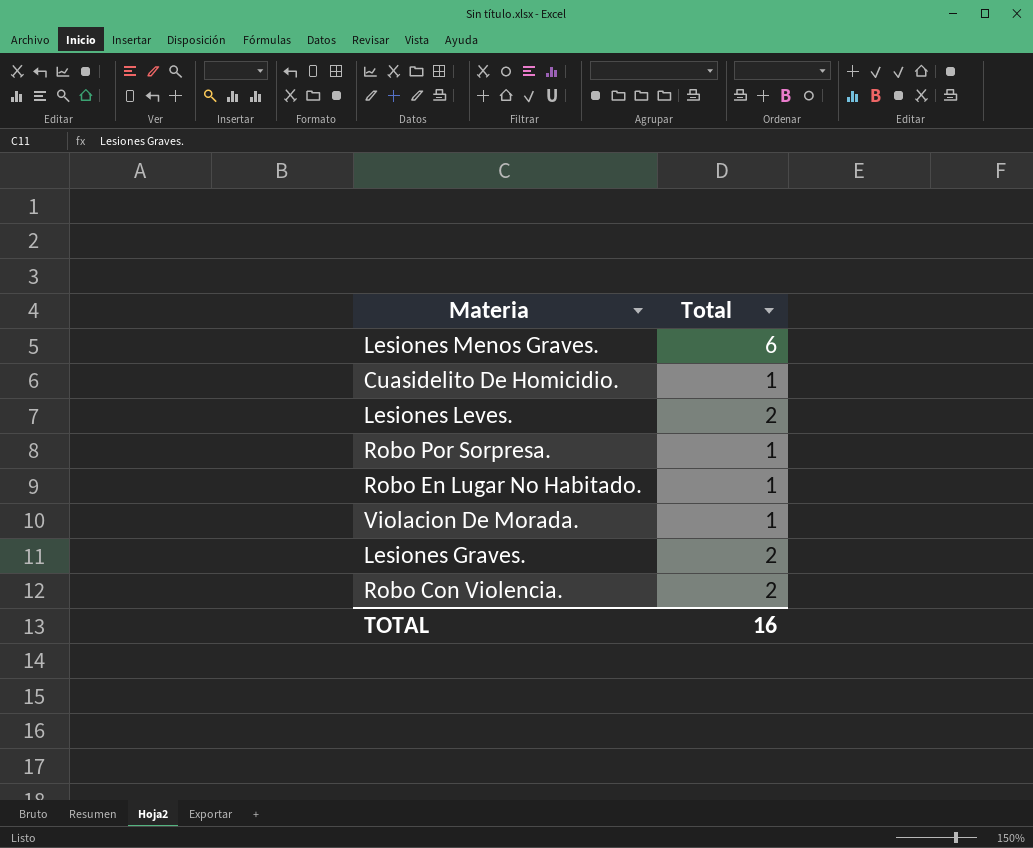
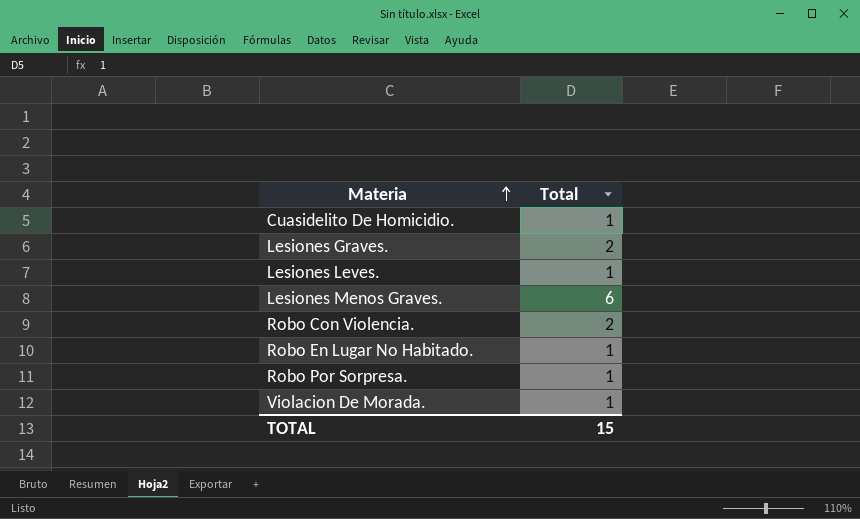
row order: none -> Materia ascending
Lesiones Leves. | Total: 2 -> 1
TOTAL | Total: 16 -> 15

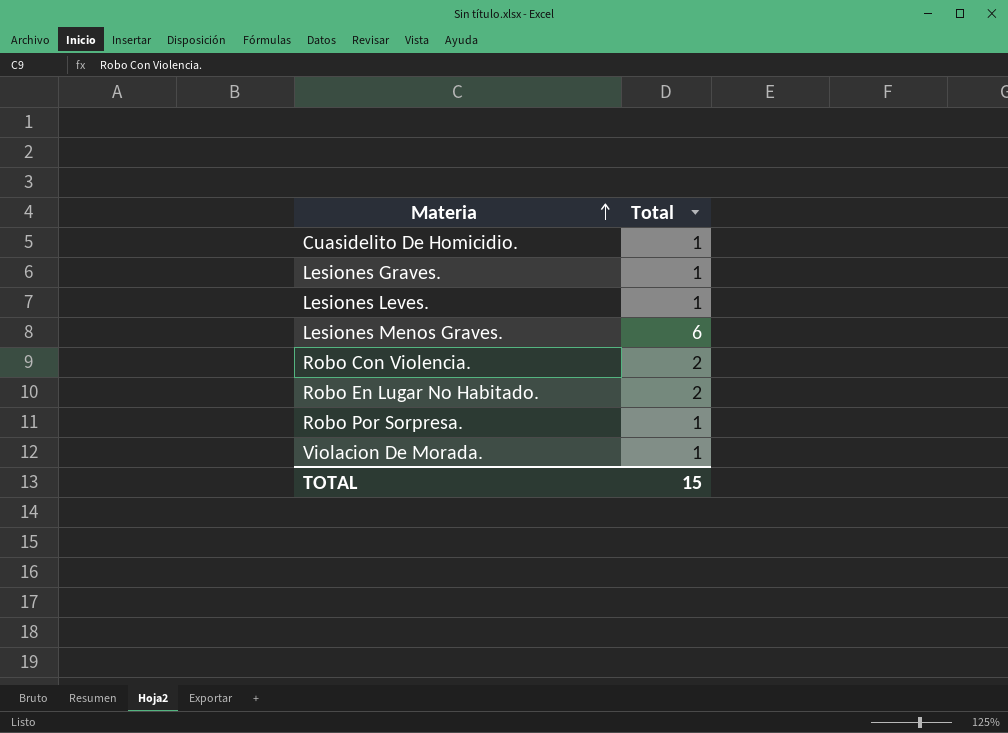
Lesiones Graves. | Total: 2 -> 1
Robo En Lugar No Habitado. | Total: 1 -> 2

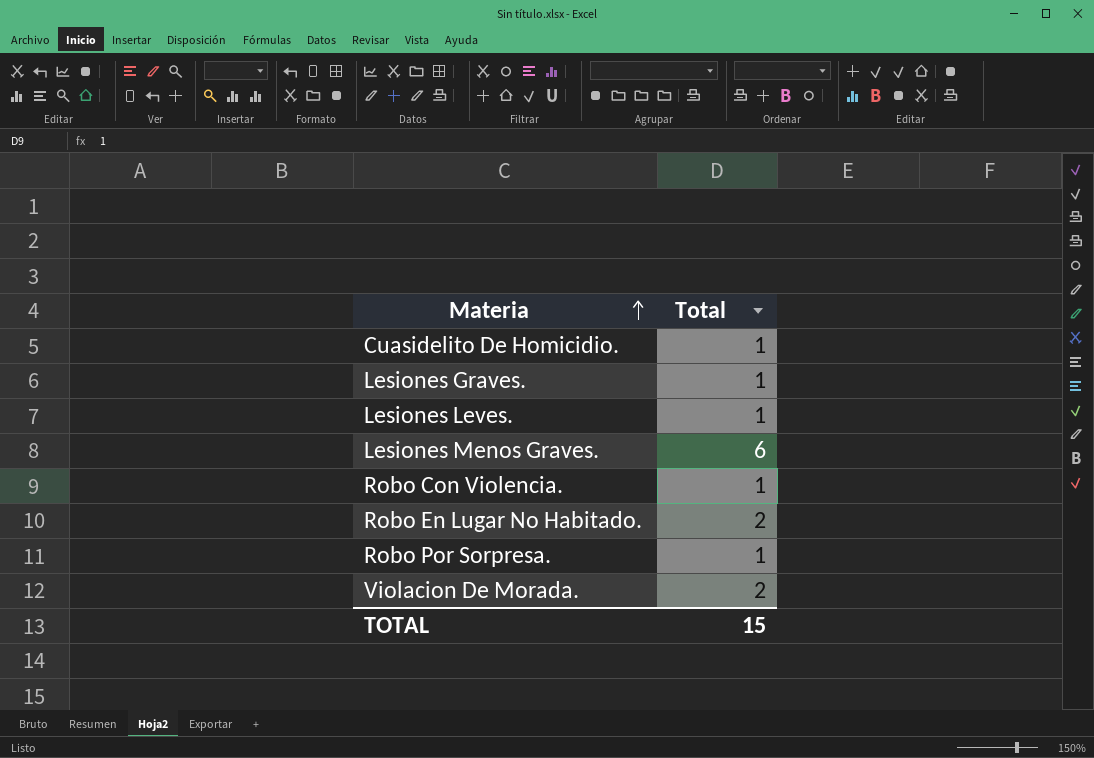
Robo Con Violencia. | Total: 2 -> 1
Violacion De Morada. | Total: 1 -> 2

